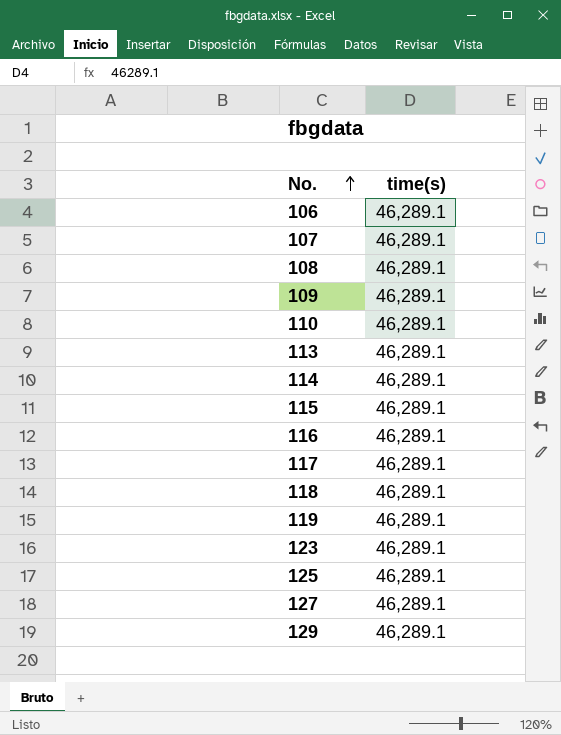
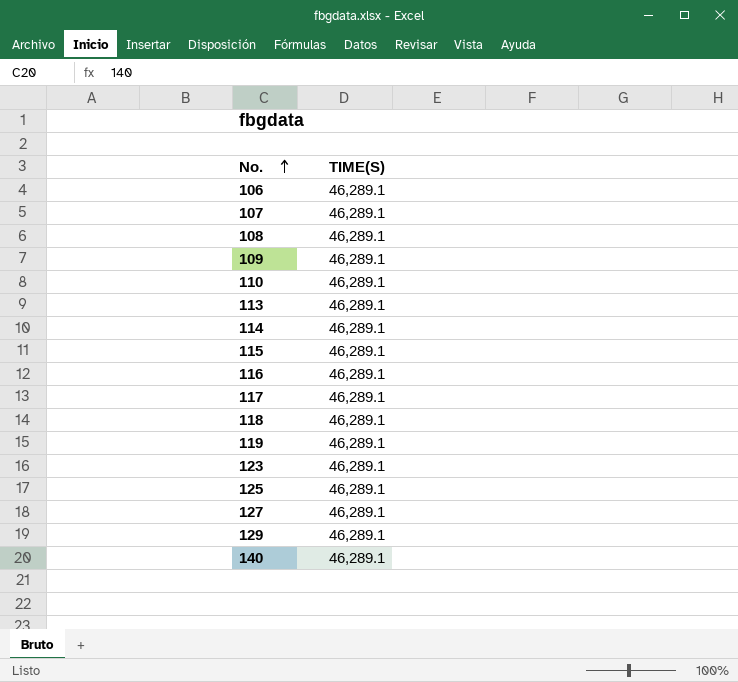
column name: time(s) -> TIME(S)
row 140: none -> 46,289.1

